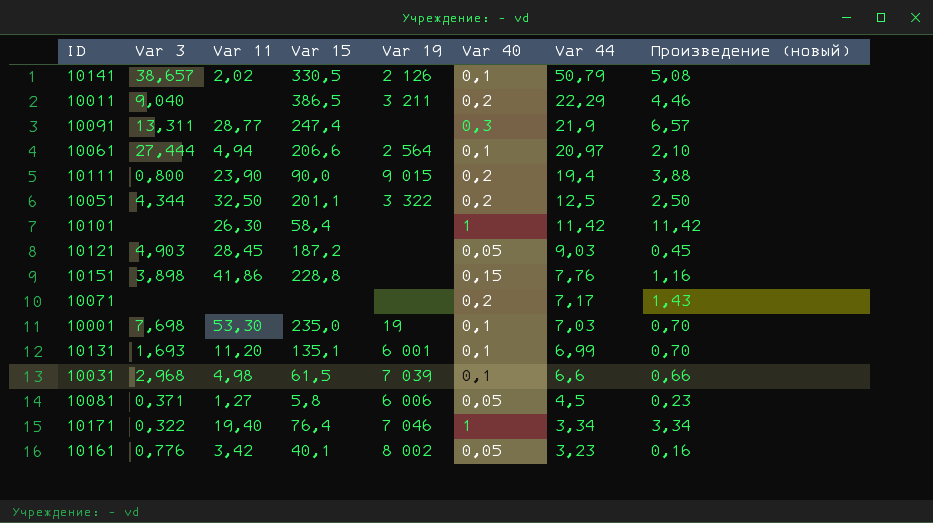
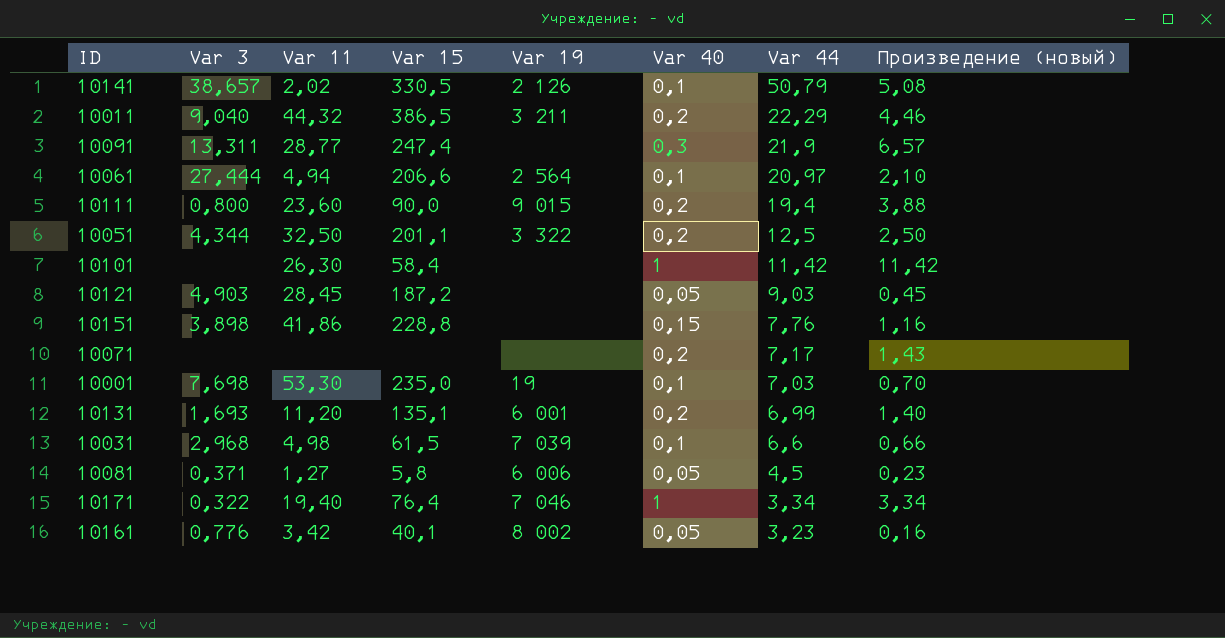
10011 | Var 11: none -> 44,32
10111 | Var 11: 23,90 -> 23,60
10131 | Var 40: 0,1 -> 0,2
10131 | Произведение (новый): 0,70 -> 1,40

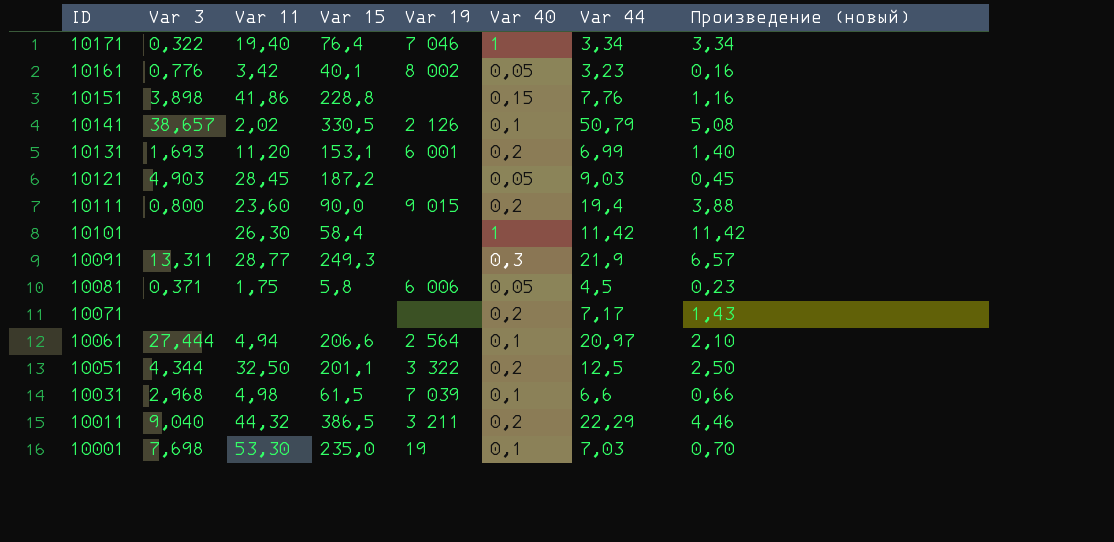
row order: Var 44 descending -> ID descending
10131 | Var 15: 135,1 -> 153,1
10091 | Var 15: 247,4 -> 249,3
10081 | Var 11: 1,27 -> 1,75

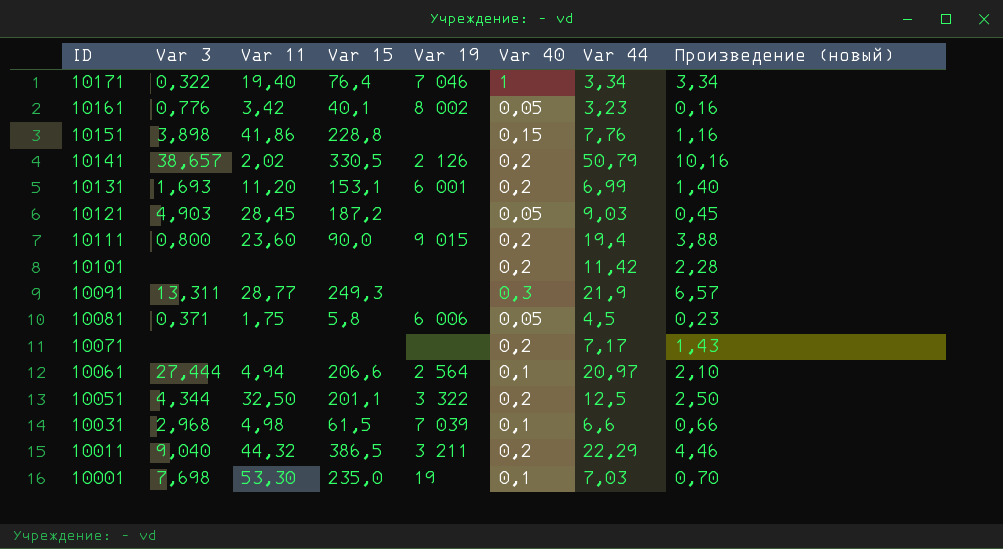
10141 | Var 40: 0,1 -> 0,2
10141 | Произведение (новый): 5,08 -> 10,16
10101 | Var 11: 26,30 -> none
10101 | Var 15: 58,4 -> none
10101 | Var 40: 1 -> 0,2
10101 | Произведение (новый): 11,42 -> 2,28

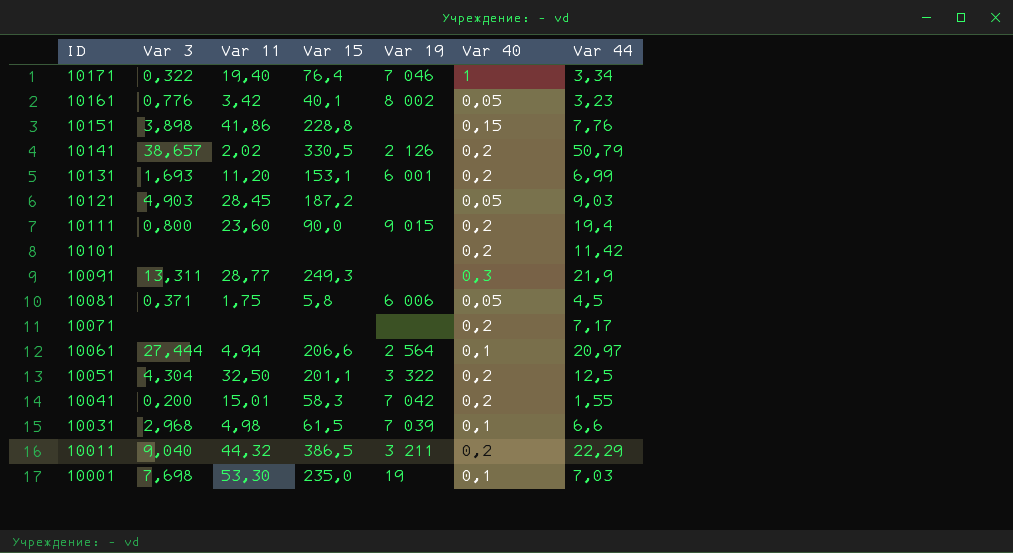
column Произведение (новый) | formula: [Var 40] * [Var 44] -> none
10051 | Var 3: 4,344 -> 4,304
row 10041: none -> 0,200 | 15,01 | 58,3 | 7 042 | 0,2 | 1,55

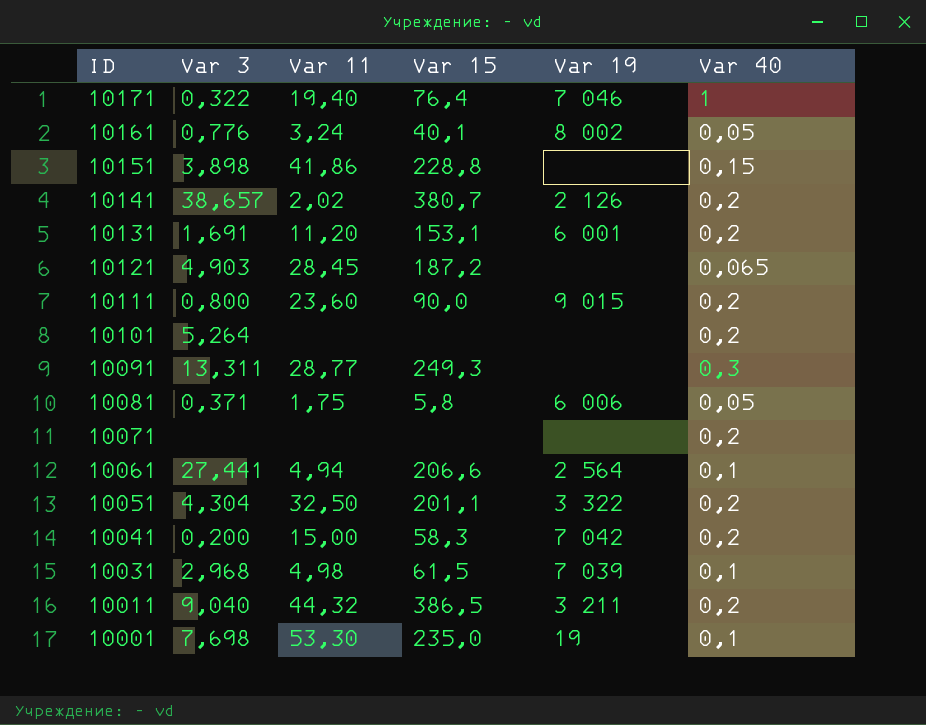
column Var 44 | position: 7 -> none
10161 | Var 11: 3,42 -> 3,24
10141 | Var 15: 330,5 -> 380,7
10131 | Var 3: 1,693 -> 1,691
10121 | Var 40: 0,05 -> 0,065
10101 | Var 3: none -> 5,264
10061 | Var 3: 27,444 -> 27,441
10041 | Var 11: 15,01 -> 15,00

